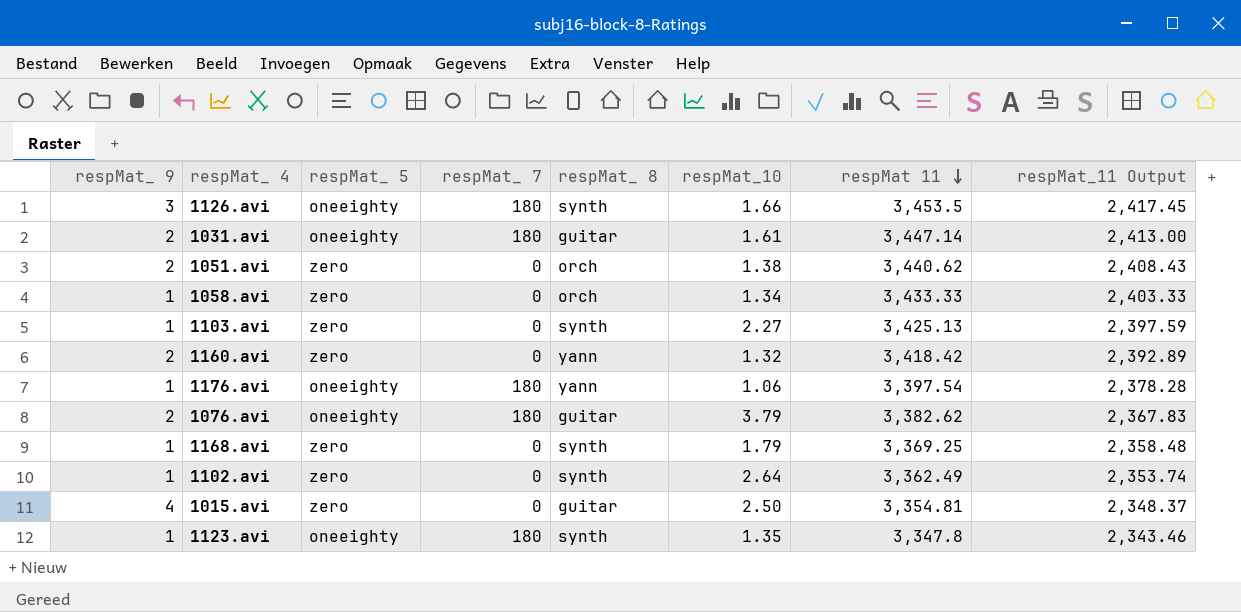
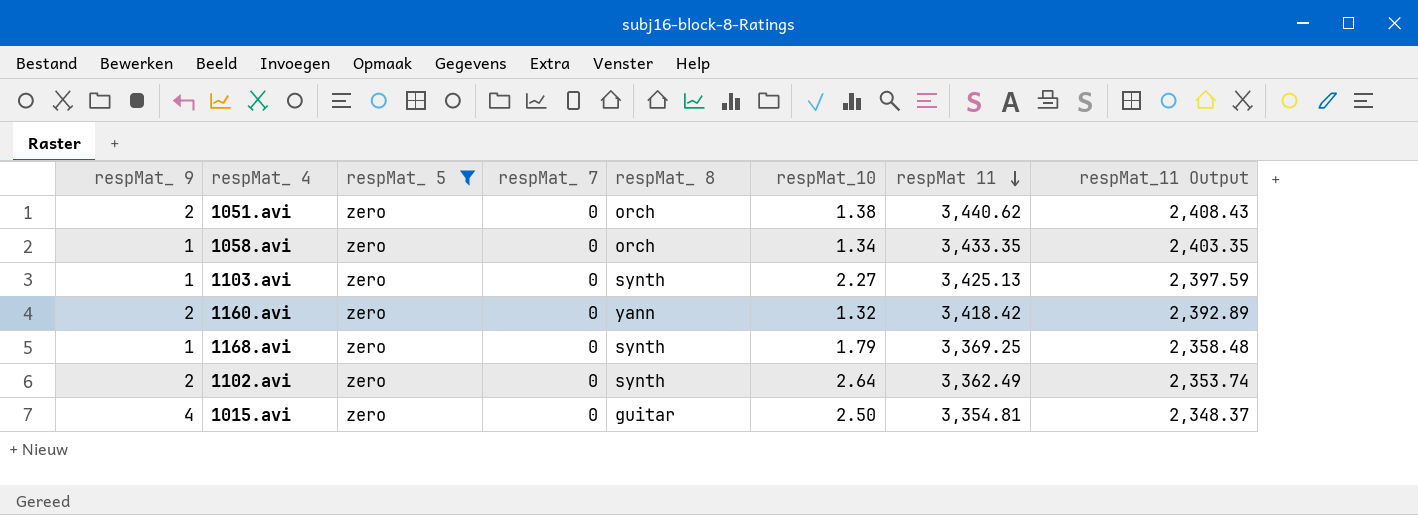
filter: none -> respMat_ 5 = zero
1058.avi | respMat 11: 3,433.33 -> 3,433.35
1058.avi | respMat_11 Output: 2,403.33 -> 2,403.35
1102.avi | respMat_ 9: 1 -> 2

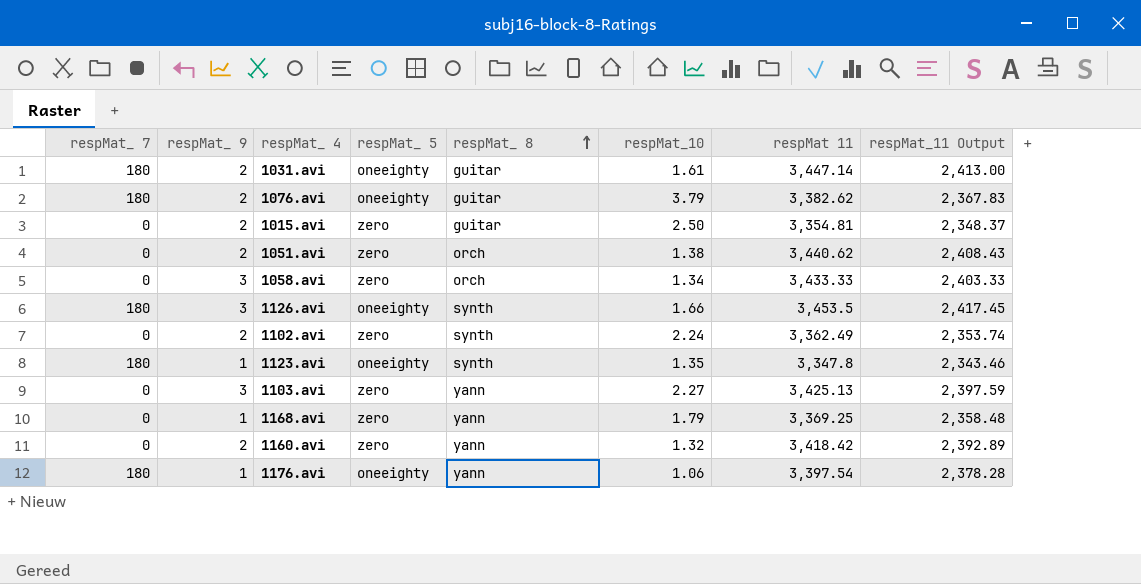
filter: respMat_ 5 = zero -> none
row order: respMat 11 descending -> respMat_ 8 ascending
column respMat_ 7 | position: 4 -> 1
1015.avi | respMat_ 9: 4 -> 2
1058.avi | respMat_ 9: 1 -> 3
1058.avi | respMat 11: 3,433.35 -> 3,433.33
1058.avi | respMat_11 Output: 2,403.35 -> 2,403.33
1102.avi | respMat_10: 2.64 -> 2.24
1103.avi | respMat_ 9: 1 -> 3
1103.avi | respMat_ 8: synth -> yann
1168.avi | respMat_ 8: synth -> yann

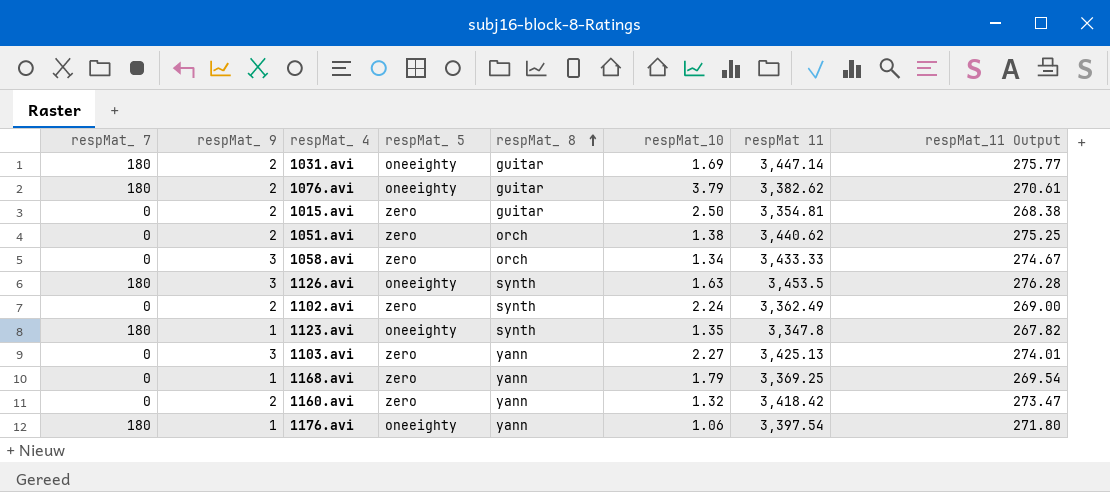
column respMat_11 Output | formula: [respMat 11] * 0.7 -> [respMat 11] * 0.08
1031.avi | respMat_10: 1.61 -> 1.69
1126.avi | respMat_10: 1.66 -> 1.63

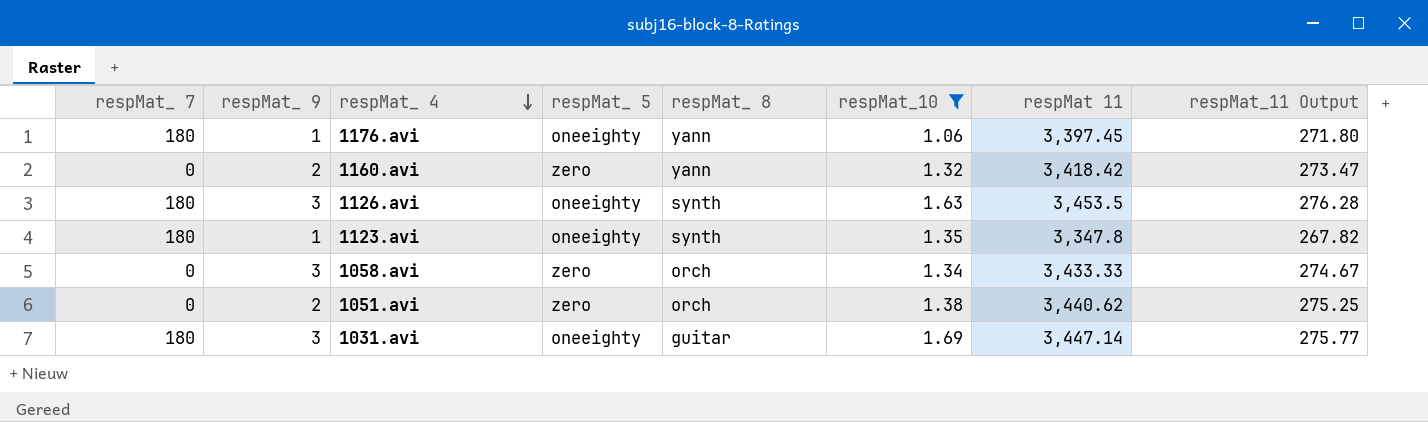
filter: none -> respMat_10 <= 1.69
row order: respMat_ 8 ascending -> respMat_ 4 descending
1176.avi | respMat 11: 3,397.54 -> 3,397.45
1031.avi | respMat_ 9: 2 -> 3

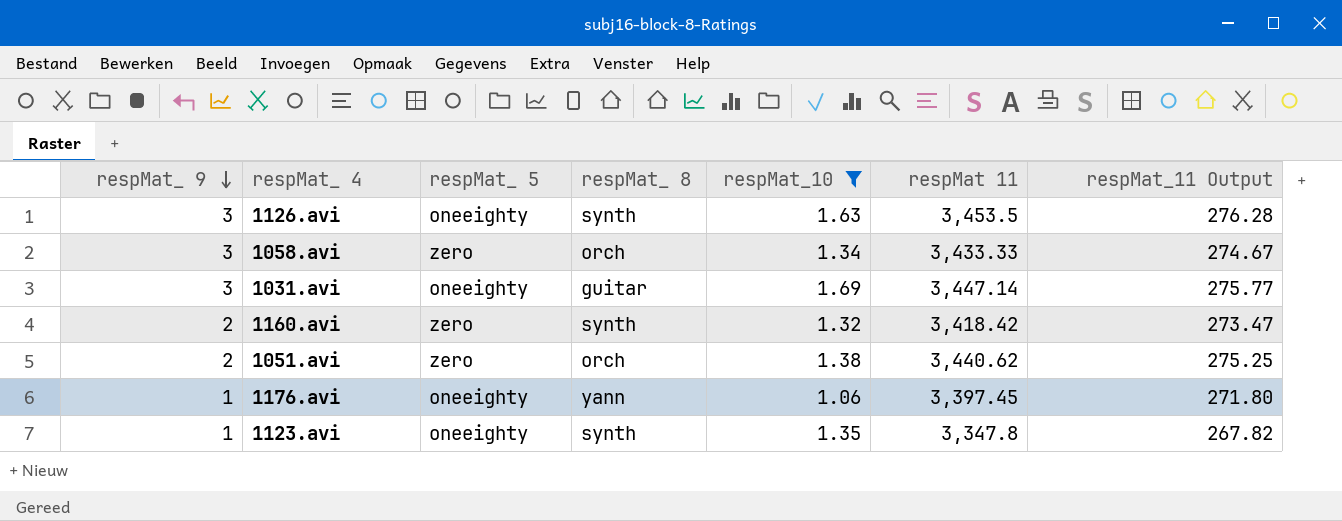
row order: respMat_ 4 descending -> respMat_ 9 descending
column respMat_ 7 | position: 1 -> none
1160.avi | respMat_ 8: yann -> synth

